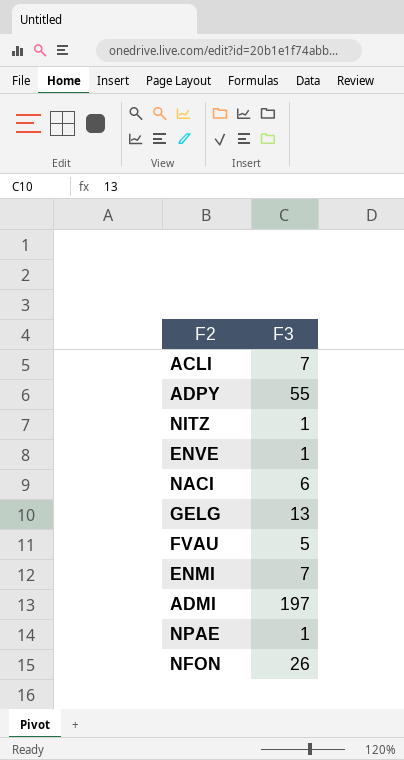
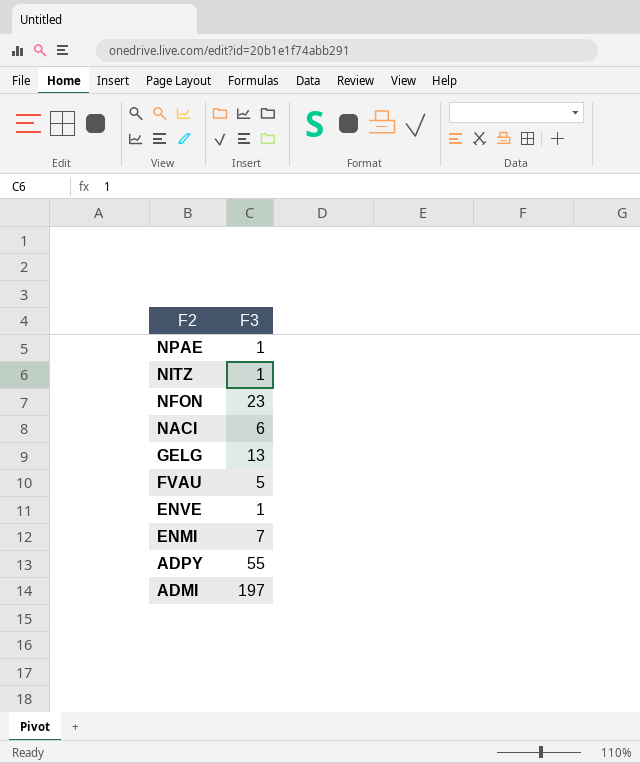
row order: none -> F2 descending
row ACLI: 7 -> none
NFON | F3: 26 -> 23

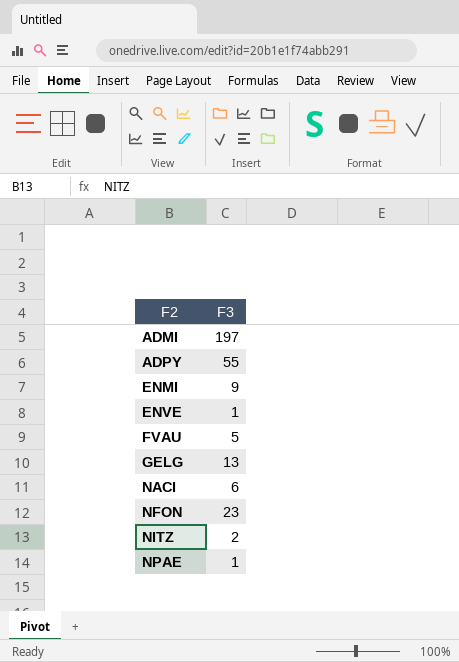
row order: F2 descending -> F2 ascending
ENMI | F3: 7 -> 9
NITZ | F3: 1 -> 2

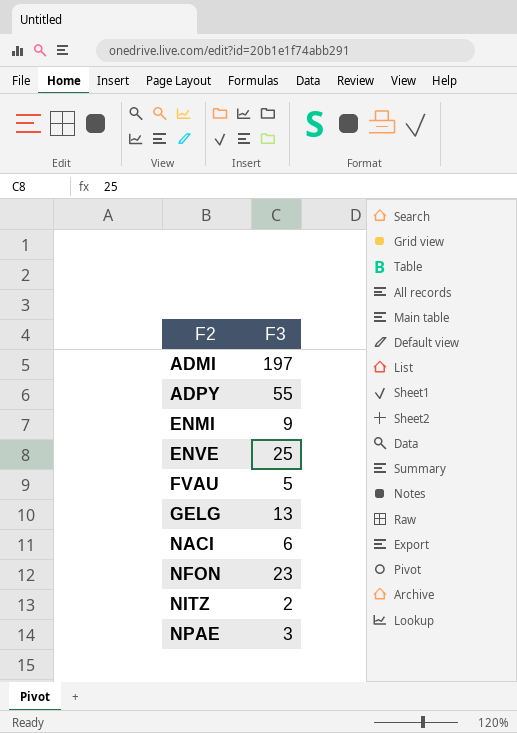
ENVE | F3: 1 -> 25
NPAE | F3: 1 -> 3

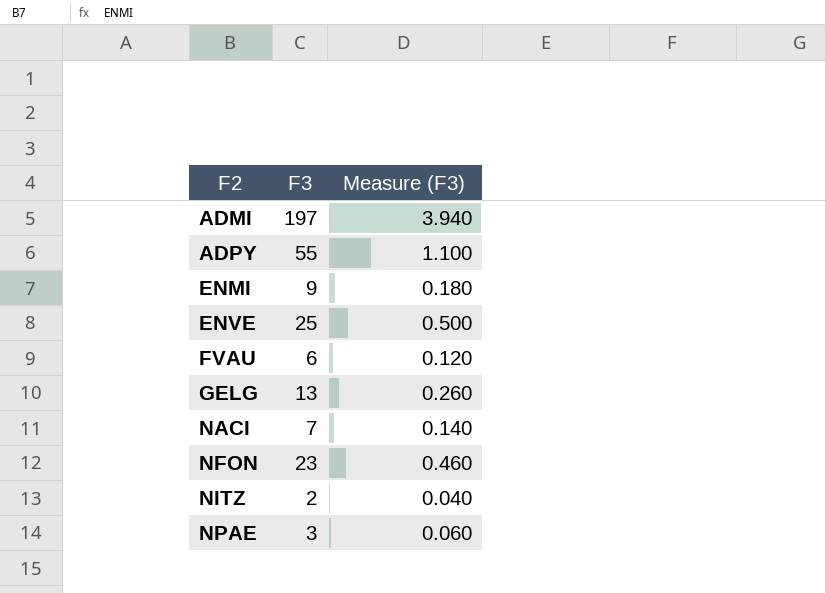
column Measure (F3) | formula: none -> [F3] * 0.02
FVAU | F3: 5 -> 6
NACI | F3: 6 -> 7

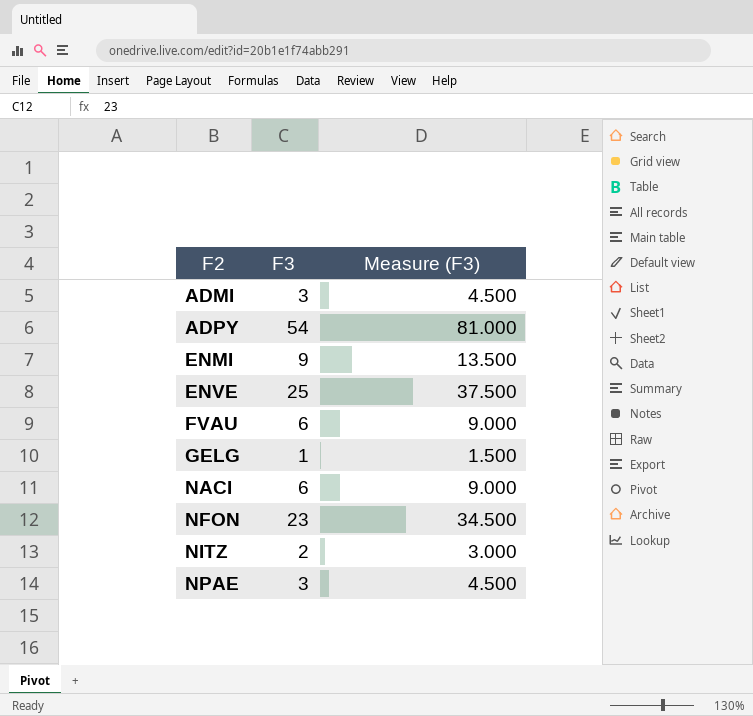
column Measure (F3) | formula: [F3] * 0.02 -> [F3] * 1.5
ADMI | F3: 197 -> 3
ADPY | F3: 55 -> 54
GELG | F3: 13 -> 1
NACI | F3: 7 -> 6

